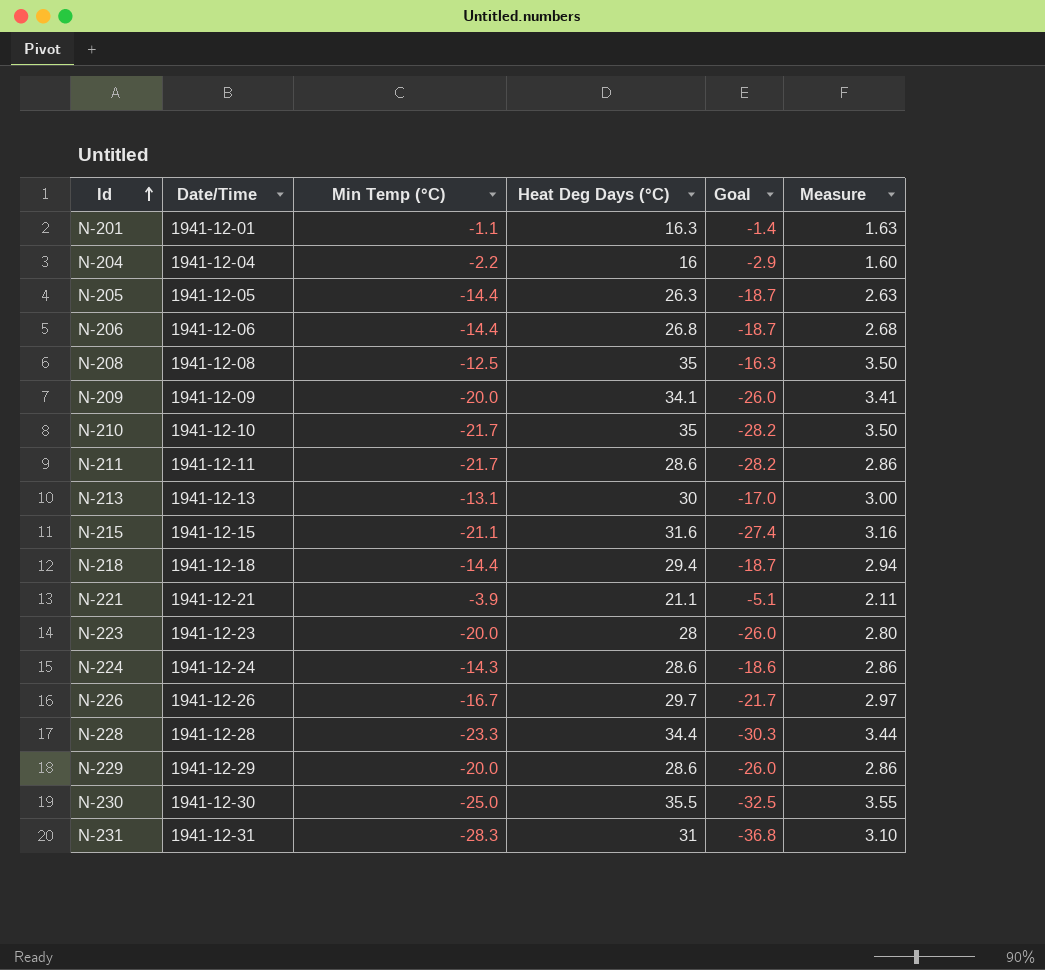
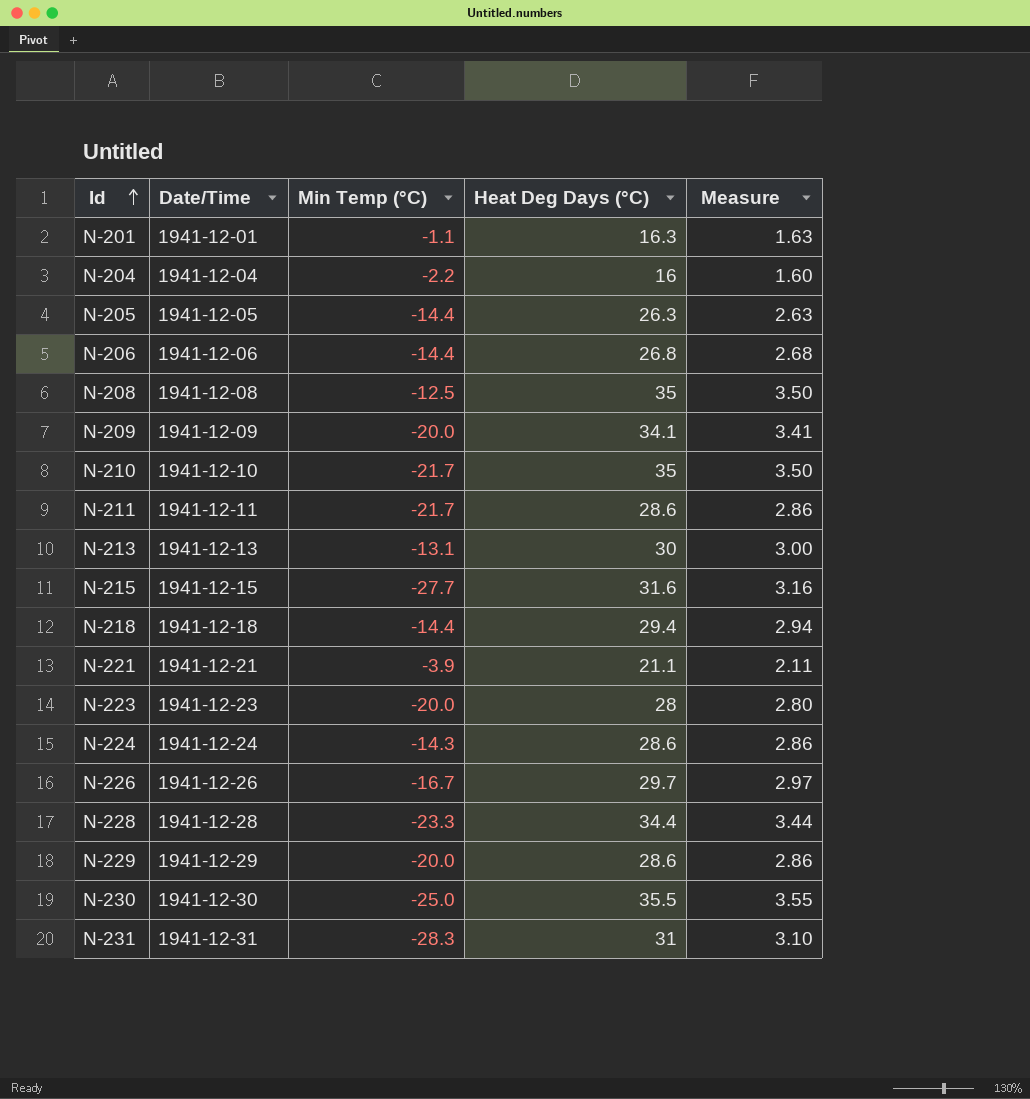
column Goal | formula: [Min Temp (°C)] * 1.3 -> none
N-215 | Min Temp (°C): -21.1 -> -27.7

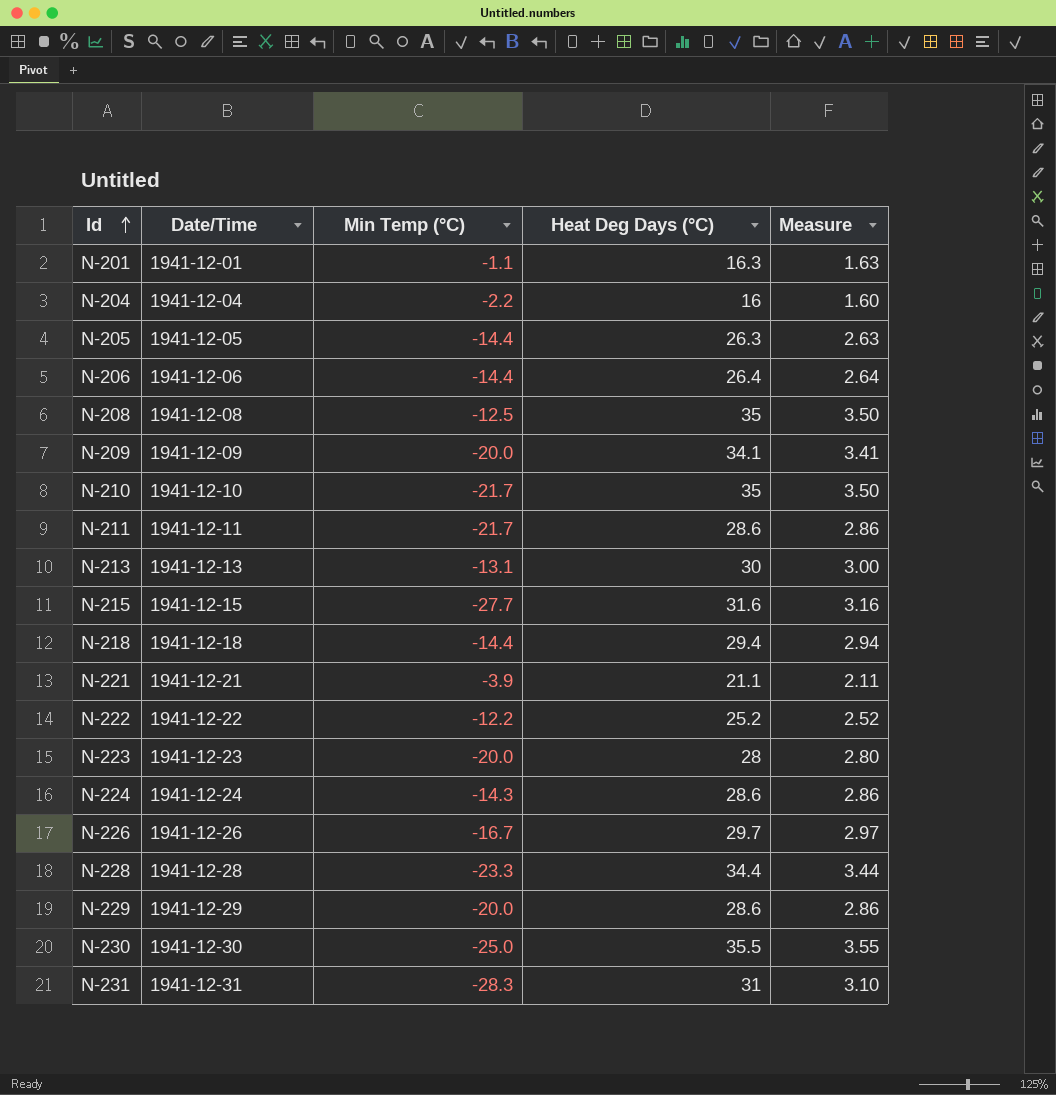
N-206 | Heat Deg Days (°C): 26.8 -> 26.4
N-206 | Measure: 2.68 -> 2.64
row N-222: none -> 1941-12-22 | -12.2 | 25.2 | 2.52

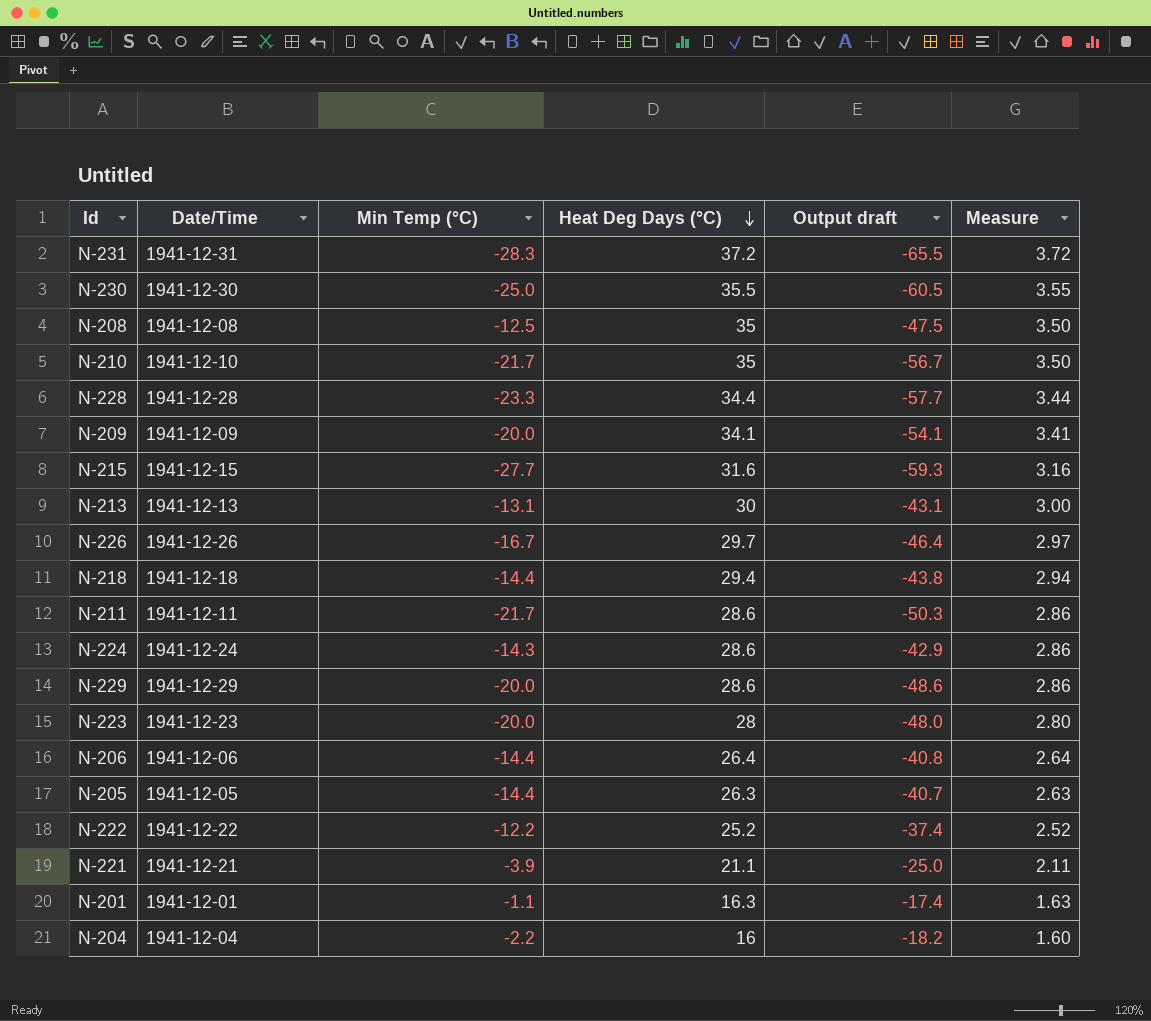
row order: Id ascending -> Heat Deg Days (°C) descending
column Output draft | formula: none -> [Min Temp (°C)] - [Heat Deg Days (°C)]
N-231 | Heat Deg Days (°C): 31 -> 37.2
N-231 | Measure: 3.10 -> 3.72

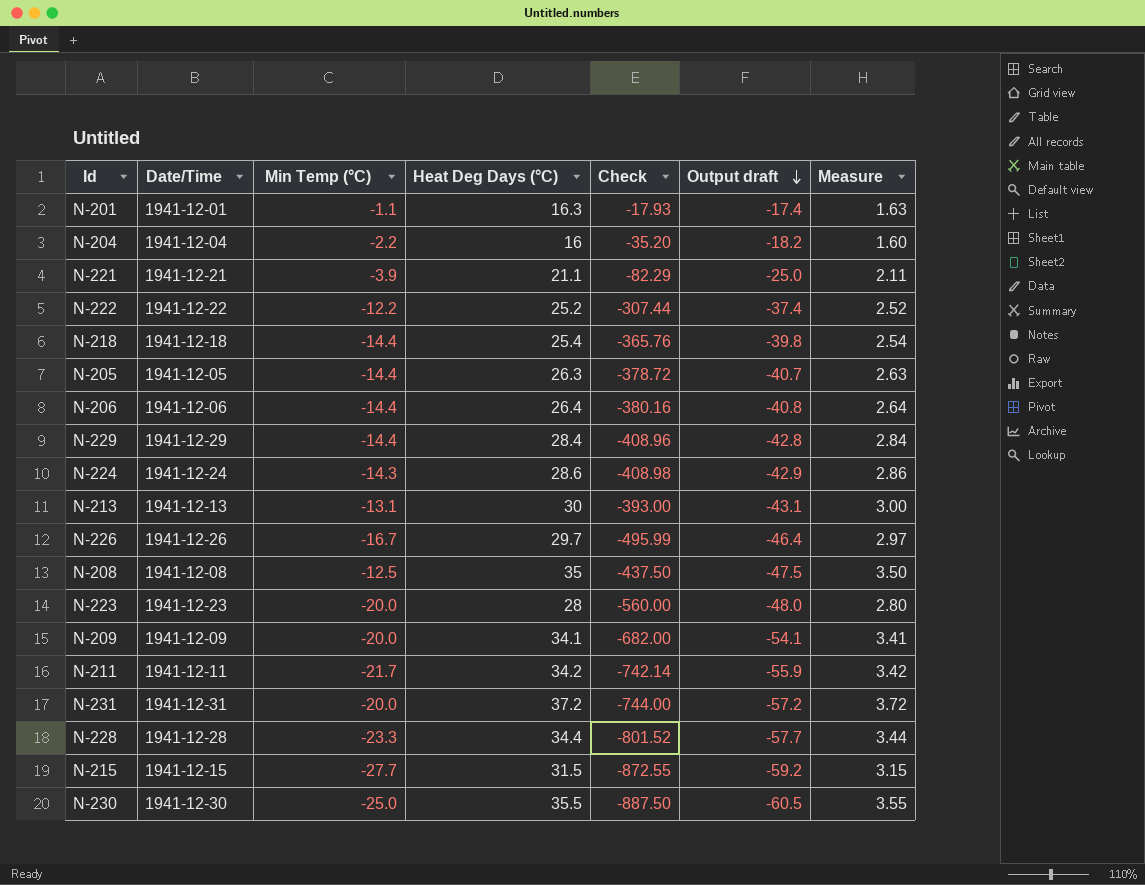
row order: Heat Deg Days (°C) descending -> Output draft descending
column Check | formula: none -> [Min Temp (°C)] * [Heat Deg Days (°C)]
row N-210: 1941-12-10 | -21.7 | 35 | -56.7 | 3.50 -> none
N-218 | Heat Deg Days (°C): 29.4 -> 25.4
N-218 | Output draft: -43.8 -> -39.8
N-218 | Measure: 2.94 -> 2.54
N-229 | Min Temp (°C): -20.0 -> -14.4
N-229 | Heat Deg Days (°C): 28.6 -> 28.4
N-229 | Output draft: -48.6 -> -42.8
N-229 | Measure: 2.86 -> 2.84
N-211 | Heat Deg Days (°C): 28.6 -> 34.2
N-211 | Output draft: -50.3 -> -55.9
N-211 | Measure: 2.86 -> 3.42
N-231 | Min Temp (°C): -28.3 -> -20.0
N-231 | Output draft: -65.5 -> -57.2
N-215 | Heat Deg Days (°C): 31.6 -> 31.5
N-215 | Output draft: -59.3 -> -59.2
N-215 | Measure: 3.16 -> 3.15

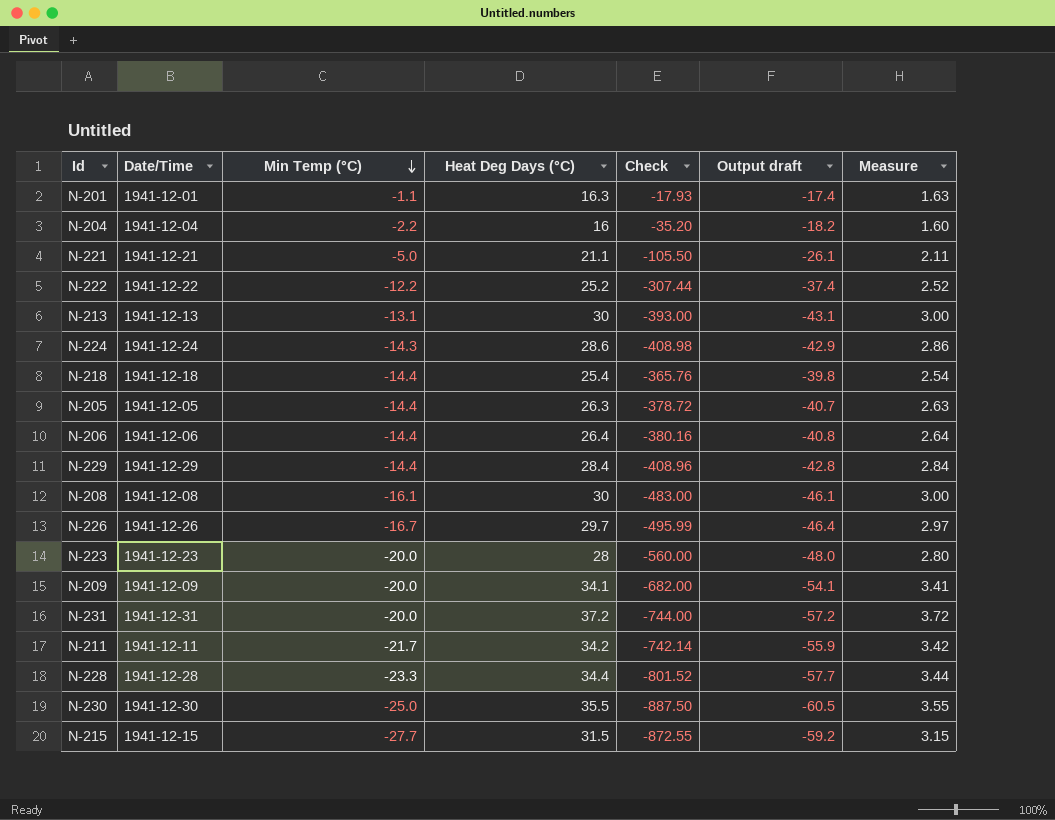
row order: Output draft descending -> Min Temp (°C) descending
N-221 | Min Temp (°C): -3.9 -> -5.0
N-221 | Check: -82.29 -> -105.50
N-221 | Output draft: -25.0 -> -26.1
N-208 | Min Temp (°C): -12.5 -> -16.1
N-208 | Heat Deg Days (°C): 35 -> 30
N-208 | Check: -437.50 -> -483.00
N-208 | Output draft: -47.5 -> -46.1
N-208 | Measure: 3.50 -> 3.00

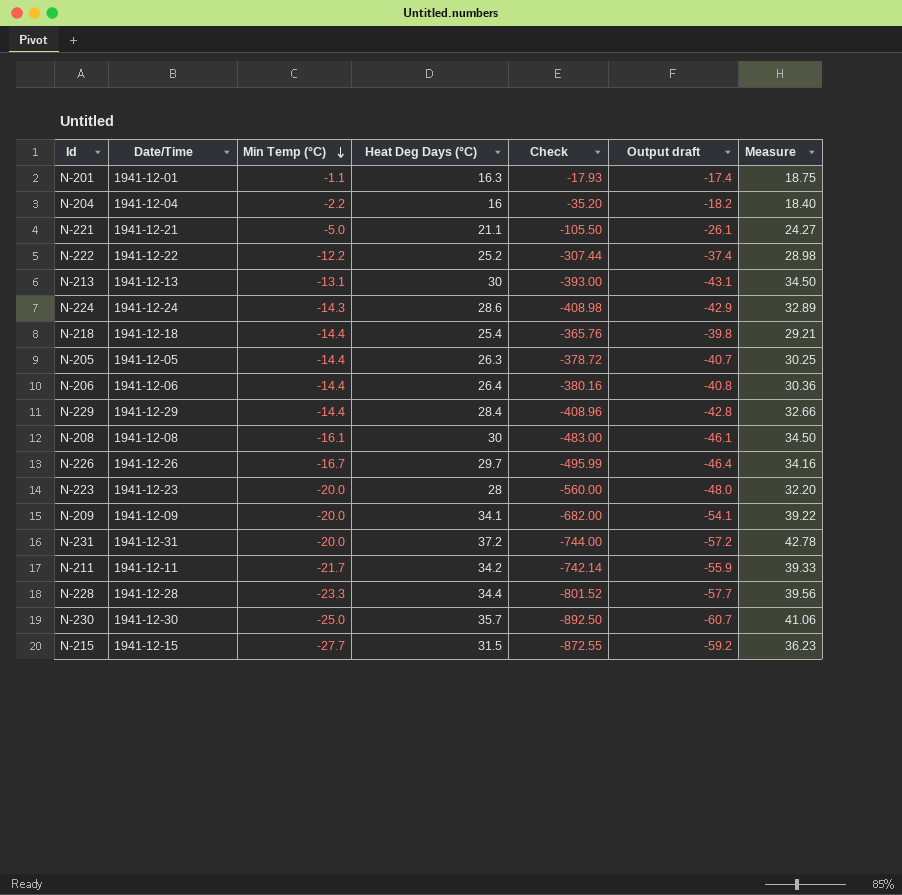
column Measure | formula: [Heat Deg Days (°C)] * 0.1 -> [Heat Deg Days (°C)] * 1.15
N-230 | Heat Deg Days (°C): 35.5 -> 35.7
N-230 | Check: -887.50 -> -892.50
N-230 | Output draft: -60.5 -> -60.7

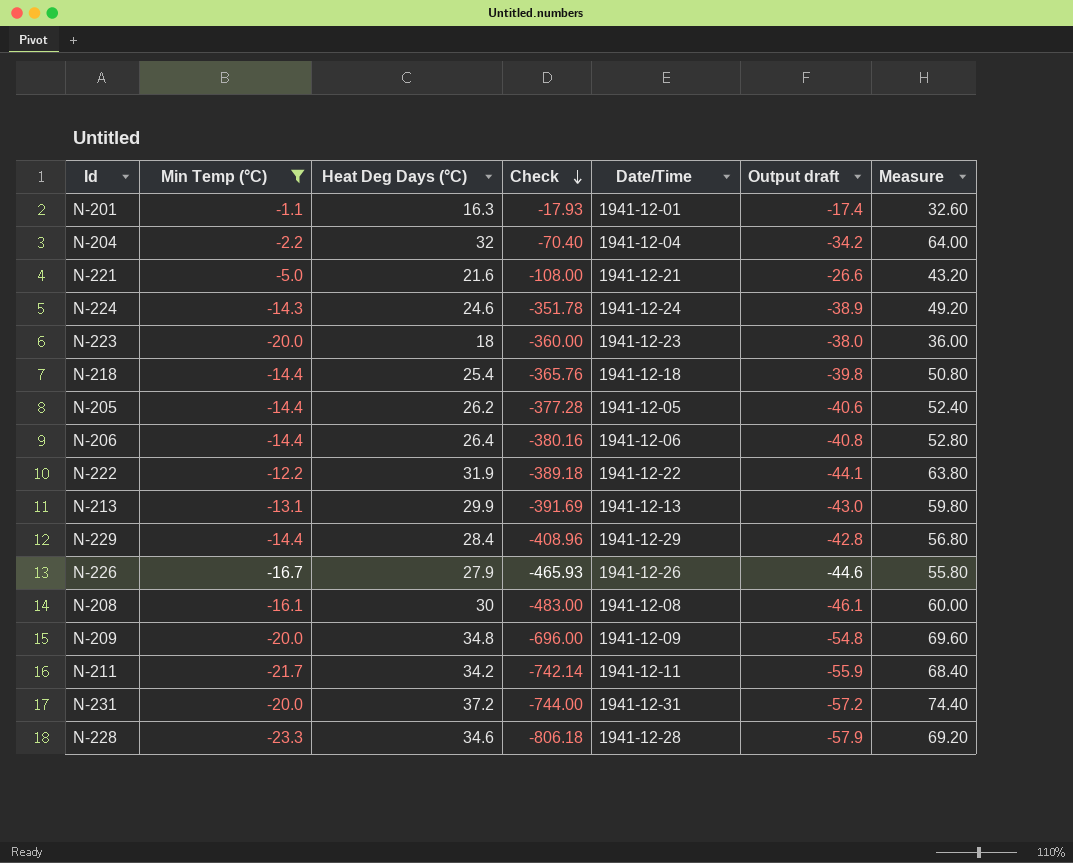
filter: none -> Min Temp (°C) >= -23.3
row order: Min Temp (°C) descending -> Check descending
column Date/Time | position: 2 -> 5
column Measure | formula: [Heat Deg Days (°C)] * 1.15 -> [Heat Deg Days (°C)] * 2
N-204 | Heat Deg Days (°C): 16 -> 32
N-204 | Check: -35.20 -> -70.40
N-204 | Output draft: -18.2 -> -34.2
N-221 | Heat Deg Days (°C): 21.1 -> 21.6
N-221 | Check: -105.50 -> -108.00
N-221 | Output draft: -26.1 -> -26.6
N-224 | Heat Deg Days (°C): 28.6 -> 24.6
N-224 | Check: -408.98 -> -351.78
N-224 | Output draft: -42.9 -> -38.9
N-223 | Heat Deg Days (°C): 28 -> 18
N-223 | Check: -560.00 -> -360.00
N-223 | Output draft: -48.0 -> -38.0
N-205 | Heat Deg Days (°C): 26.3 -> 26.2
N-205 | Check: -378.72 -> -377.28
N-205 | Output draft: -40.7 -> -40.6
N-222 | Heat Deg Days (°C): 25.2 -> 31.9
N-222 | Check: -307.44 -> -389.18
N-222 | Output draft: -37.4 -> -44.1
N-213 | Heat Deg Days (°C): 30 -> 29.9
N-213 | Check: -393.00 -> -391.69
N-213 | Output draft: -43.1 -> -43.0
N-226 | Heat Deg Days (°C): 29.7 -> 27.9
N-226 | Check: -495.99 -> -465.93
N-226 | Output draft: -46.4 -> -44.6
N-209 | Heat Deg Days (°C): 34.1 -> 34.8
N-209 | Check: -682.00 -> -696.00
N-209 | Output draft: -54.1 -> -54.8
N-228 | Heat Deg Days (°C): 34.4 -> 34.6
N-228 | Check: -801.52 -> -806.18
N-228 | Output draft: -57.7 -> -57.9

